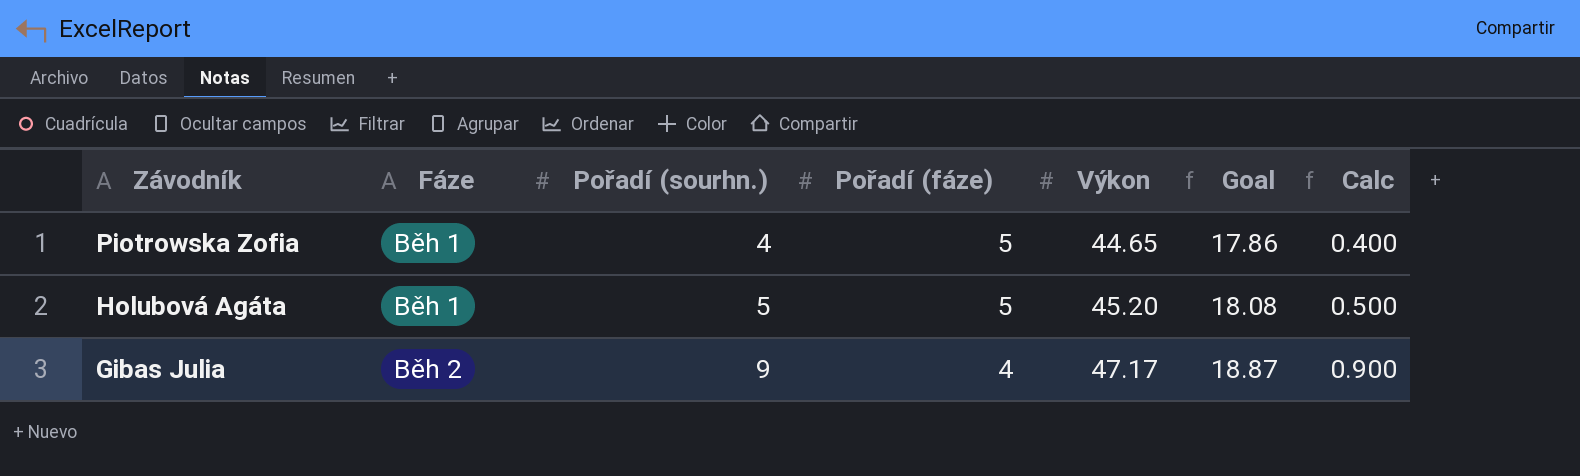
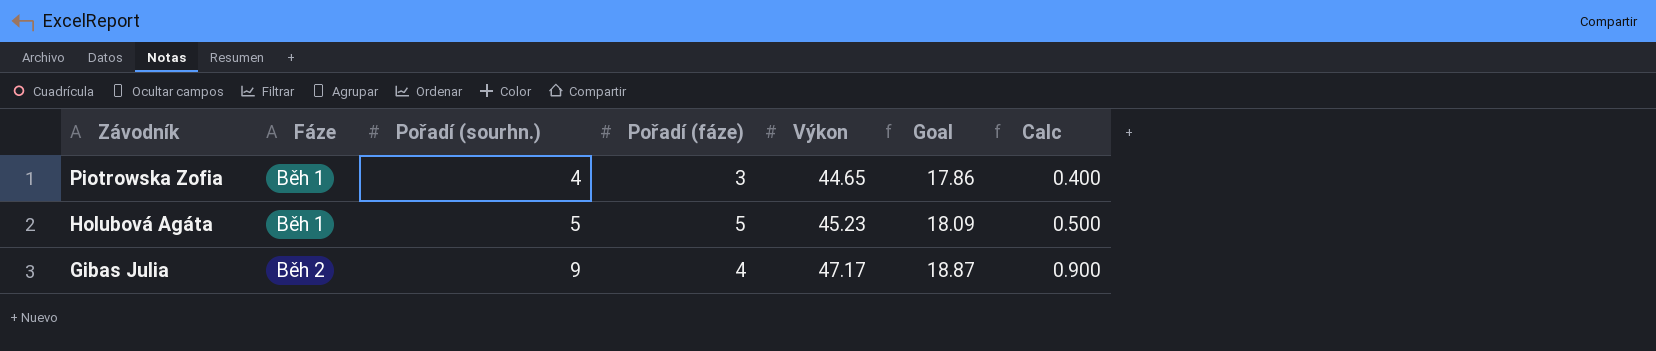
Piotrowska Zofia | Pořadí (fáze): 5 -> 3
Holubová Agáta | Výkon: 45.20 -> 45.23
Holubová Agáta | Goal: 18.08 -> 18.09

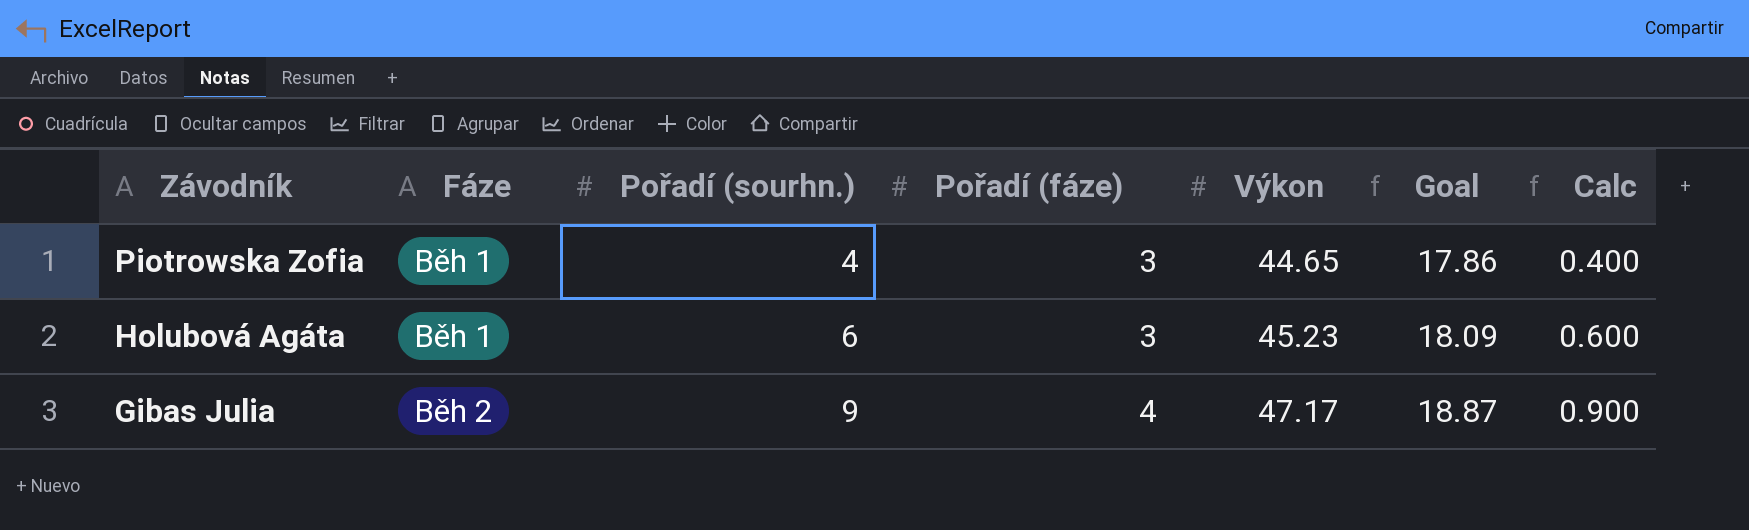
Holubová Agáta | Pořadí (sourhn.): 5 -> 6
Holubová Agáta | Pořadí (fáze): 5 -> 3
Holubová Agáta | Calc: 0.500 -> 0.600

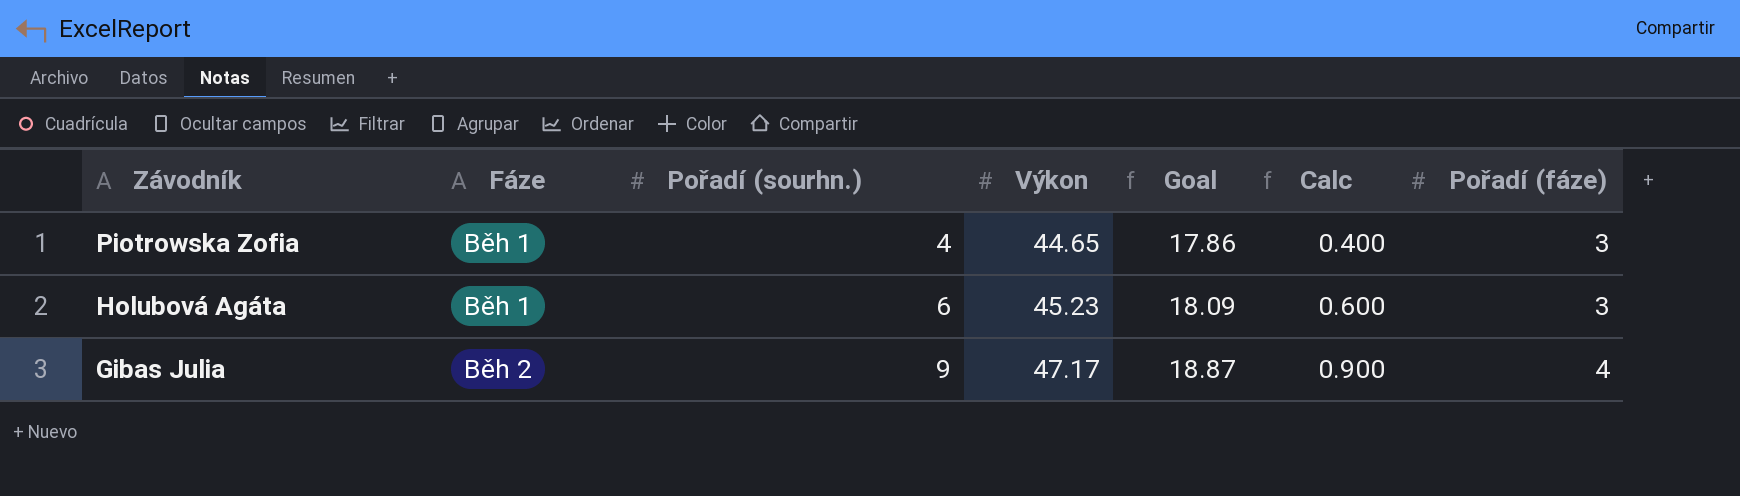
column Pořadí (fáze) | position: 4 -> 7

